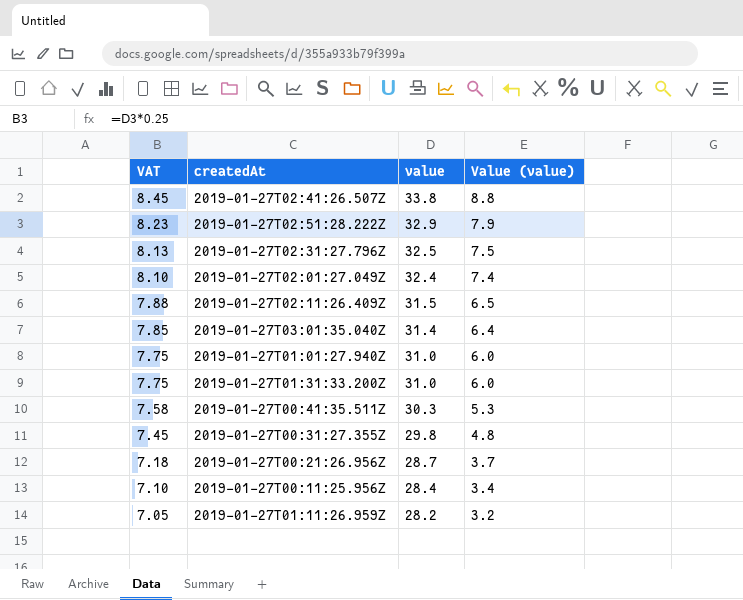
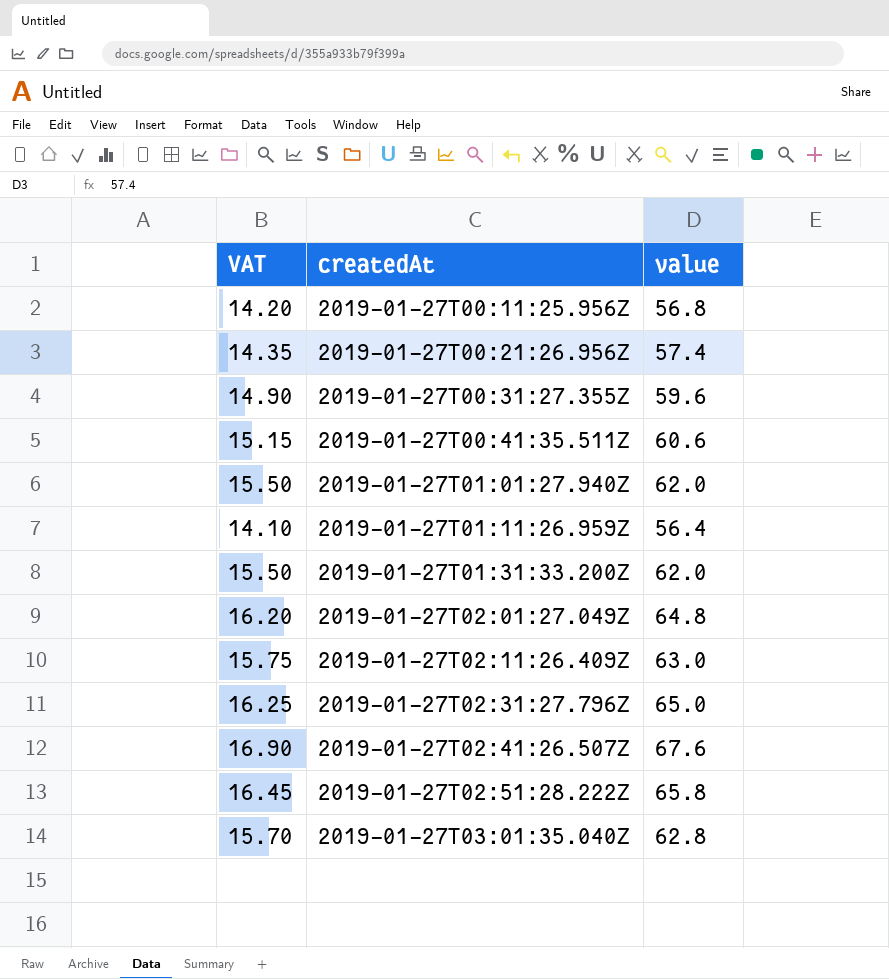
row order: VAT descending -> createdAt ascending
column Value (value) | formula: [value] - 25 -> none
2019-01-27T00:11:25.956Z | VAT: 7.10 -> 14.20
2019-01-27T00:11:25.956Z | value: 28.4 -> 56.8
2019-01-27T00:21:26.956Z | VAT: 7.18 -> 14.35
2019-01-27T00:21:26.956Z | value: 28.7 -> 57.4
2019-01-27T00:31:27.355Z | VAT: 7.45 -> 14.90
2019-01-27T00:31:27.355Z | value: 29.8 -> 59.6
2019-01-27T00:41:35.511Z | VAT: 7.58 -> 15.15
2019-01-27T00:41:35.511Z | value: 30.3 -> 60.6
2019-01-27T01:01:27.940Z | VAT: 7.75 -> 15.50
2019-01-27T01:01:27.940Z | value: 31.0 -> 62.0
2019-01-27T01:11:26.959Z | VAT: 7.05 -> 14.10
2019-01-27T01:11:26.959Z | value: 28.2 -> 56.4
2019-01-27T01:31:33.200Z | VAT: 7.75 -> 15.50
2019-01-27T01:31:33.200Z | value: 31.0 -> 62.0
2019-01-27T02:01:27.049Z | VAT: 8.10 -> 16.20
2019-01-27T02:01:27.049Z | value: 32.4 -> 64.8
2019-01-27T02:11:26.409Z | VAT: 7.88 -> 15.75
2019-01-27T02:11:26.409Z | value: 31.5 -> 63.0
2019-01-27T02:31:27.796Z | VAT: 8.13 -> 16.25
2019-01-27T02:31:27.796Z | value: 32.5 -> 65.0
2019-01-27T02:41:26.507Z | VAT: 8.45 -> 16.90
2019-01-27T02:41:26.507Z | value: 33.8 -> 67.6
2019-01-27T02:51:28.222Z | VAT: 8.23 -> 16.45
2019-01-27T02:51:28.222Z | value: 32.9 -> 65.8
2019-01-27T03:01:35.040Z | VAT: 7.85 -> 15.70
2019-01-27T03:01:35.040Z | value: 31.4 -> 62.8

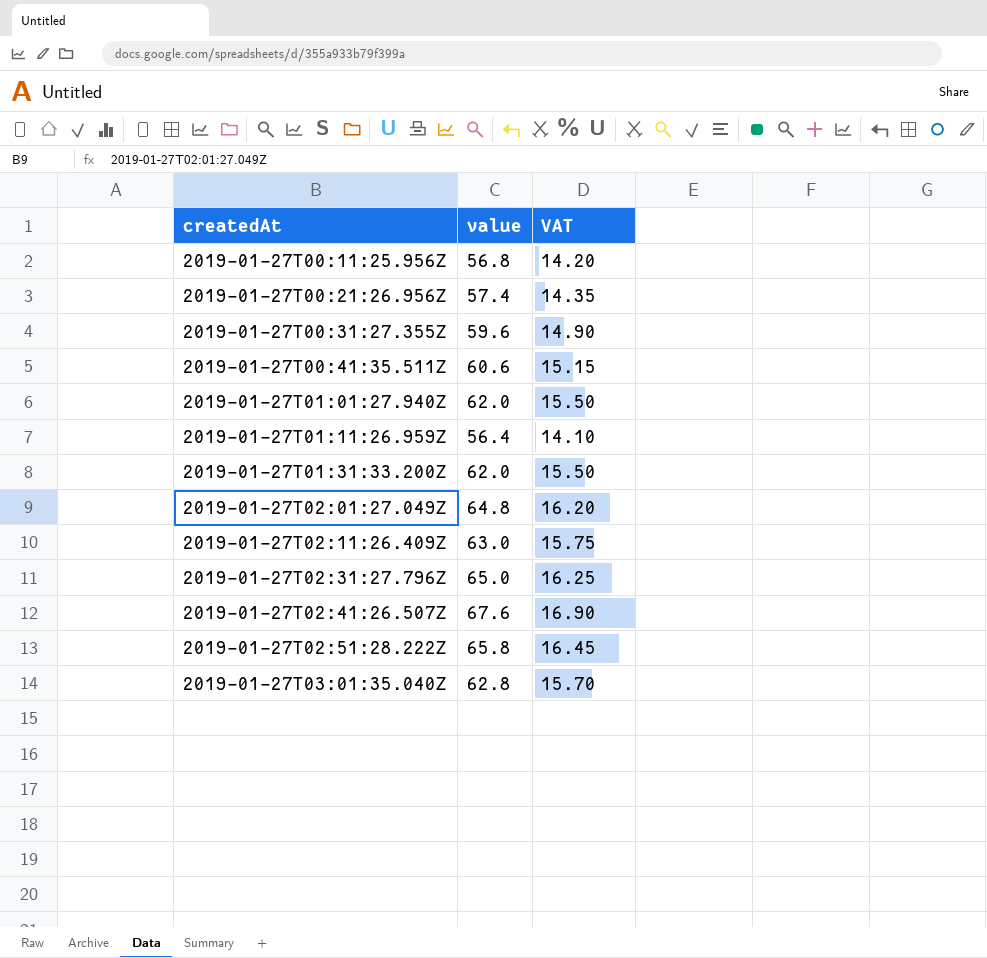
column VAT | position: 1 -> 3

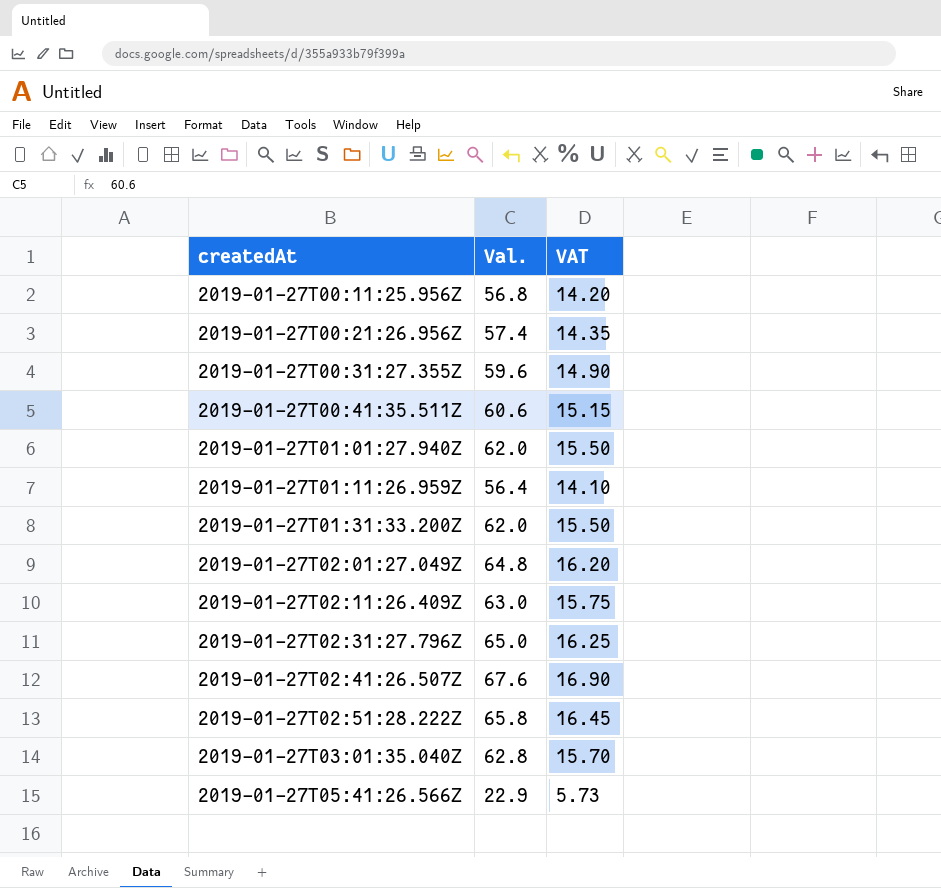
column name: value -> Val.
row 2019-01-27T05:41:26.566Z: none -> 22.9 | 5.73

